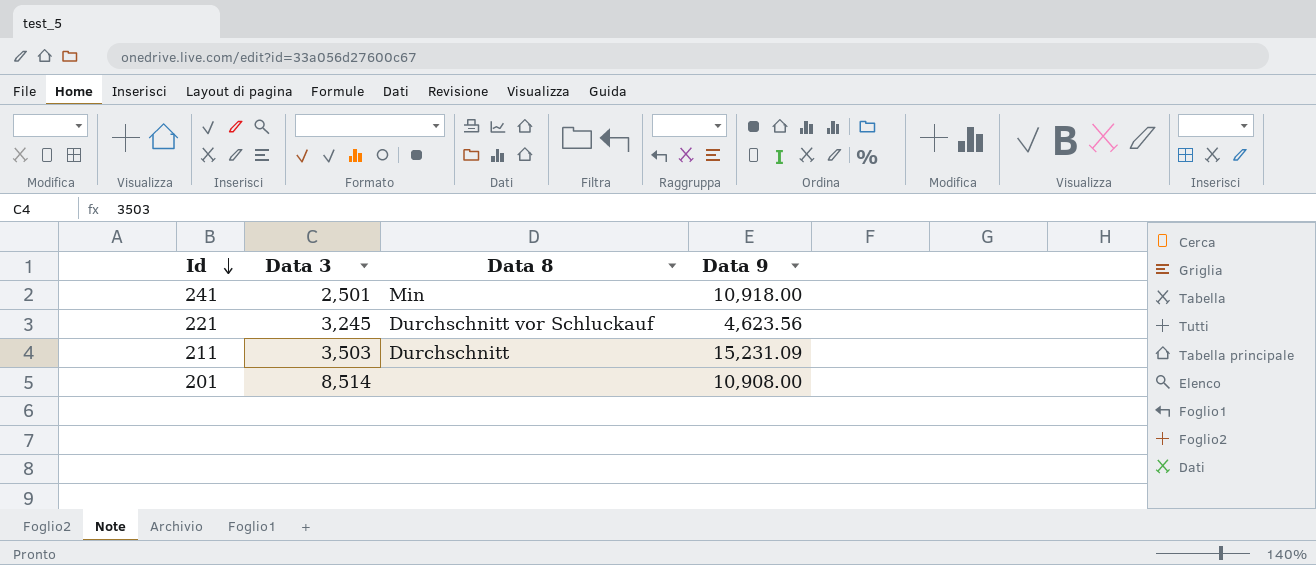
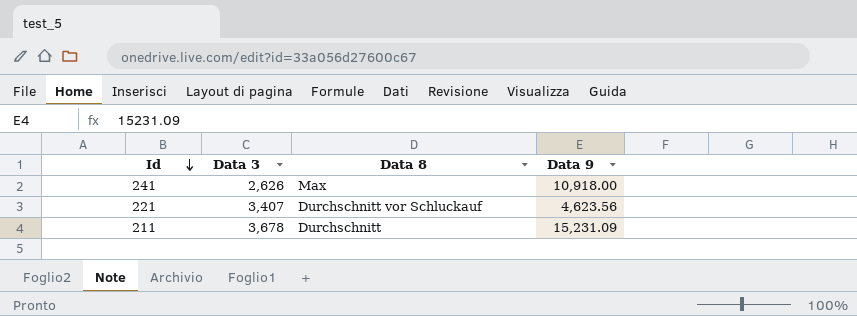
row 201: 8,514 | none | 10,908.00 -> none
241 | Data 3: 2,501 -> 2,626
241 | Data 8: Min -> Max
221 | Data 3: 3,245 -> 3,407
211 | Data 3: 3,503 -> 3,678

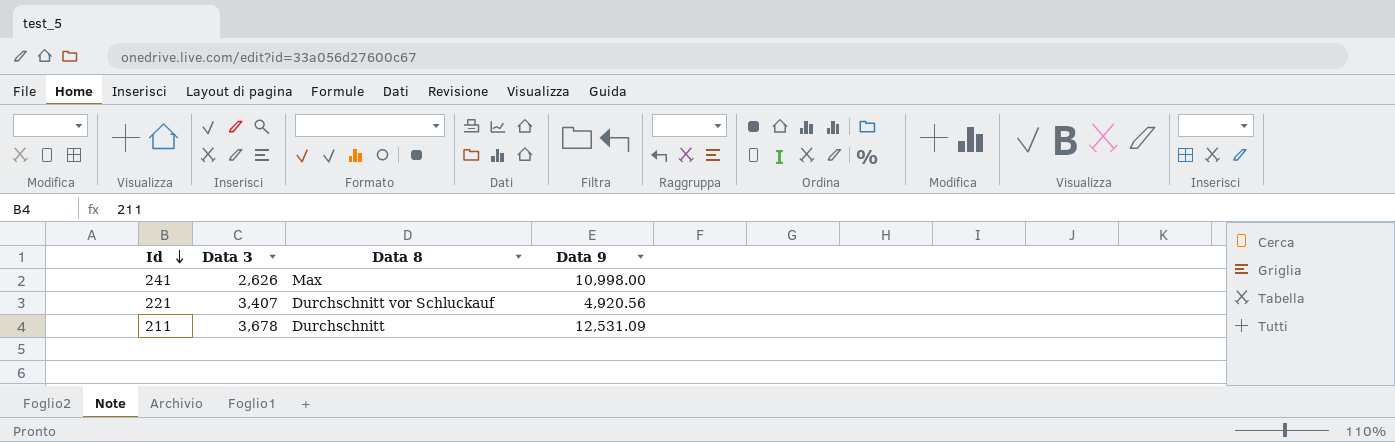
241 | Data 9: 10,918.00 -> 10,998.00
221 | Data 9: 4,623.56 -> 4,920.56
211 | Data 9: 15,231.09 -> 12,531.09

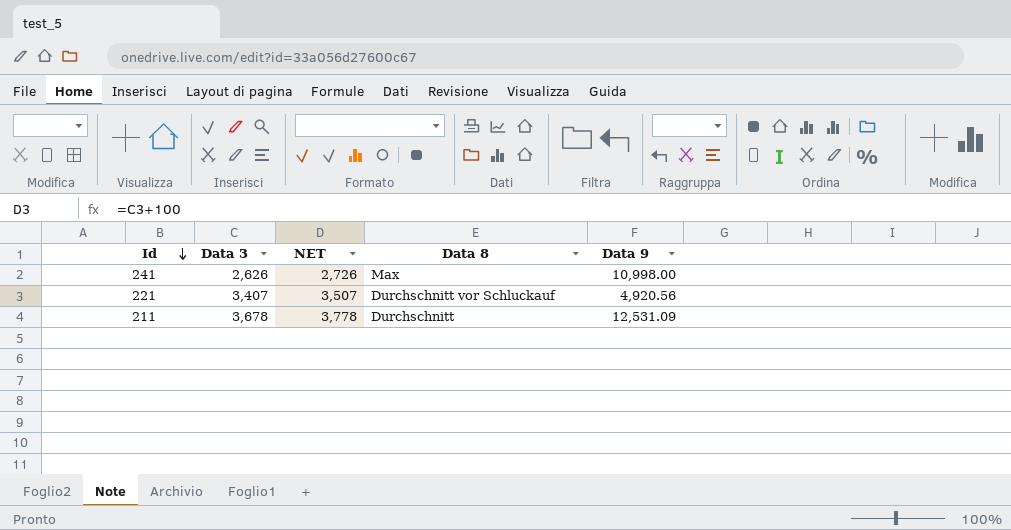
column NET | formula: none -> [Data 3] + 100

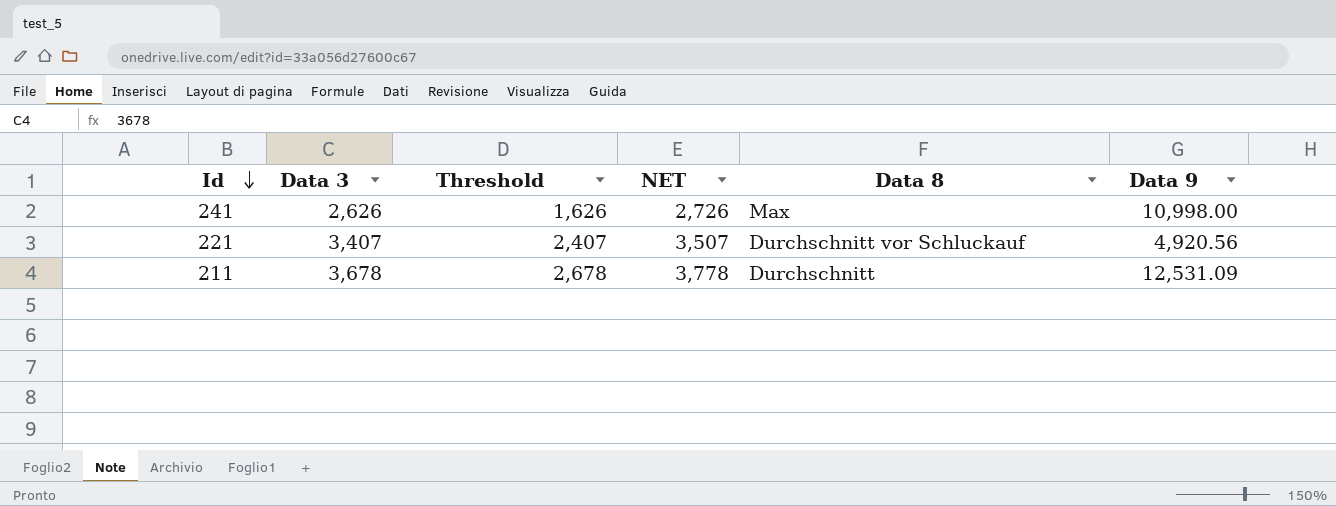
column Threshold | formula: none -> [Data 3] - 1000

